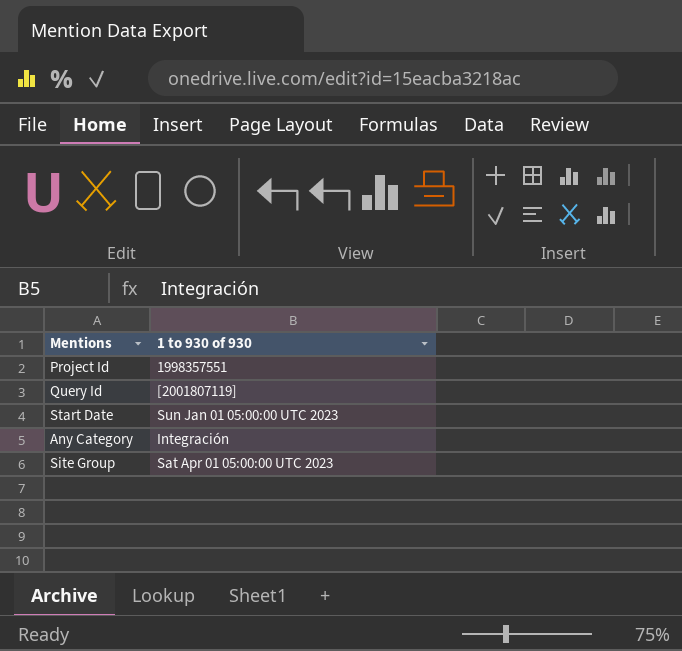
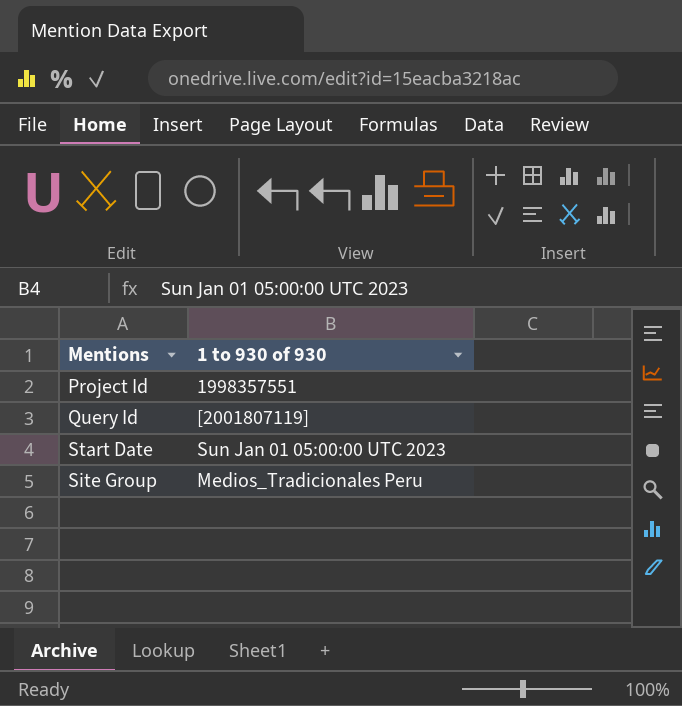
row Any Category: Integración -> none
Site Group | 1 to 930 of 930: Sat Apr 01 05:00:00 UTC 2023 -> Medios_Tradicionales Peru

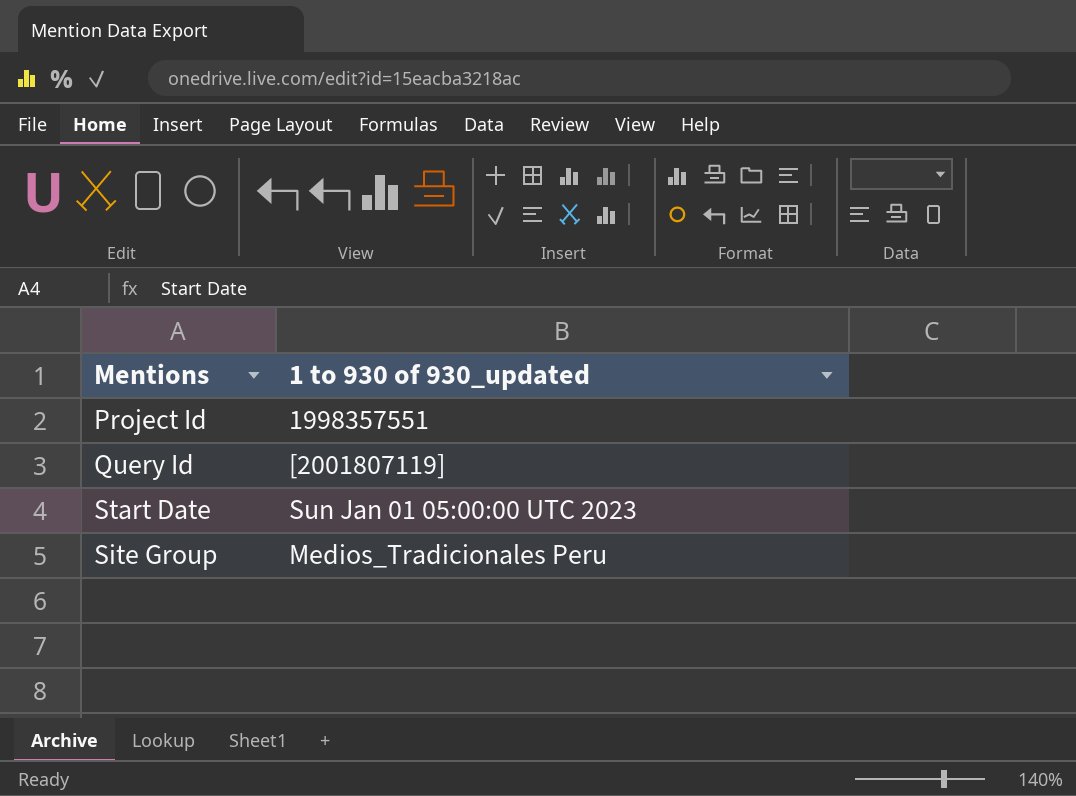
column name: 1 to 930 of 930 -> 1 to 930 of 930_updated

